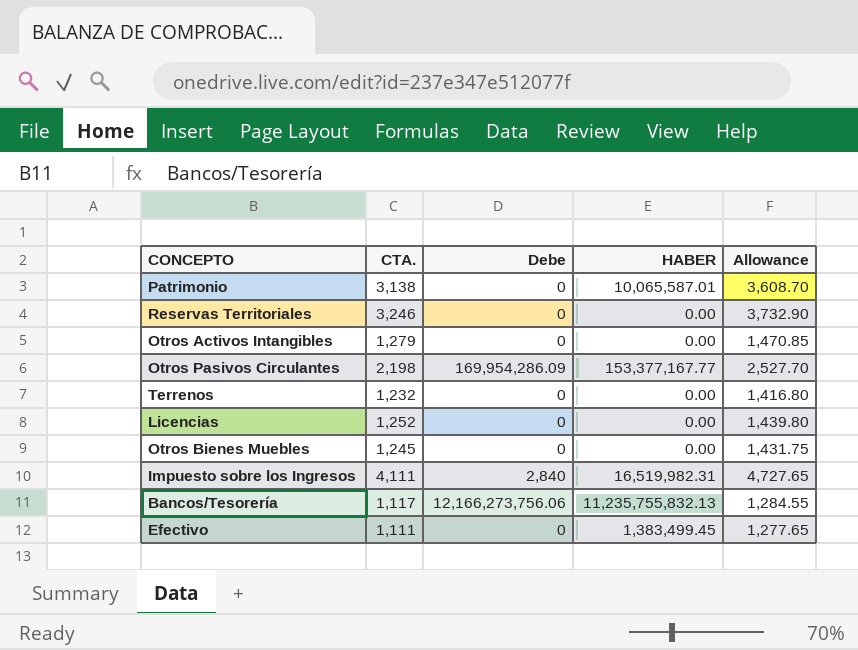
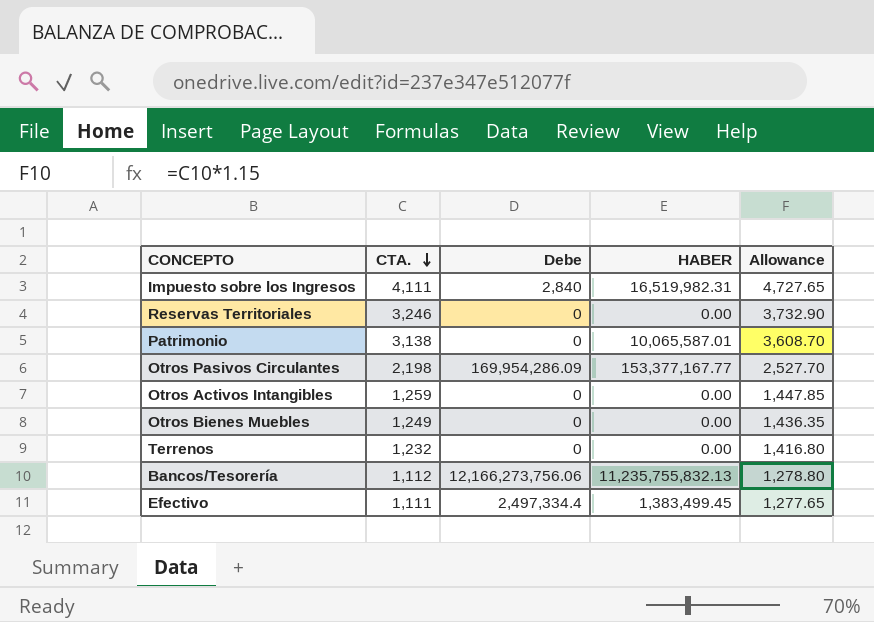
row order: none -> CTA. descending
row Licencias: 1,252 | 0 | 0.00 | 1,439.80 -> none
Otros Activos Intangibles | CTA.: 1,279 -> 1,259
Otros Activos Intangibles | Allowance: 1,470.85 -> 1,447.85
Otros Bienes Muebles | CTA.: 1,245 -> 1,249
Otros Bienes Muebles | Allowance: 1,431.75 -> 1,436.35
Bancos/Tesorería | CTA.: 1,117 -> 1,112
Bancos/Tesorería | Allowance: 1,284.55 -> 1,278.80
Efectivo | Debe: 0 -> 2,497,334.4

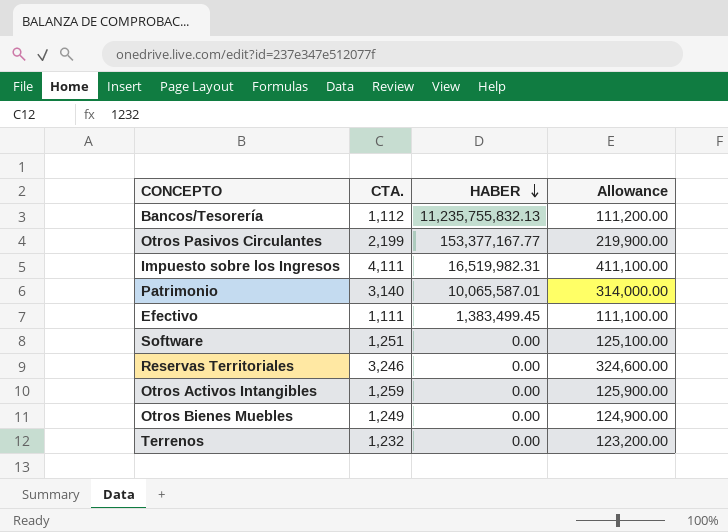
row order: CTA. descending -> HABER descending
column Debe | position: 3 -> none
column Allowance | formula: [CTA.] * 1.15 -> [CTA.] * 100
Otros Pasivos Circulantes | CTA.: 2,198 -> 2,199
Patrimonio | CTA.: 3,138 -> 3,140
row Software: none -> 1,251 | 0.00 | 125,100.00

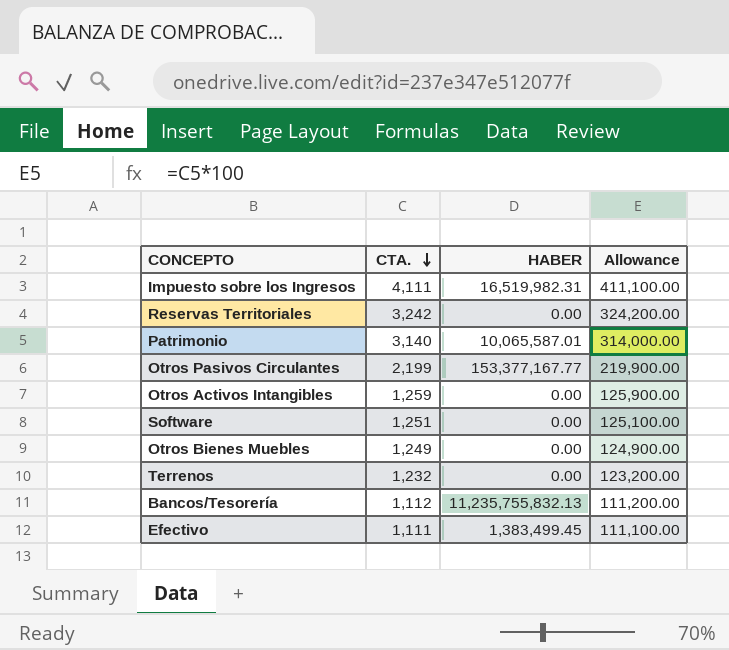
row order: HABER descending -> CTA. descending
Reservas Territoriales | CTA.: 3,246 -> 3,242
Reservas Territoriales | Allowance: 324,600.00 -> 324,200.00

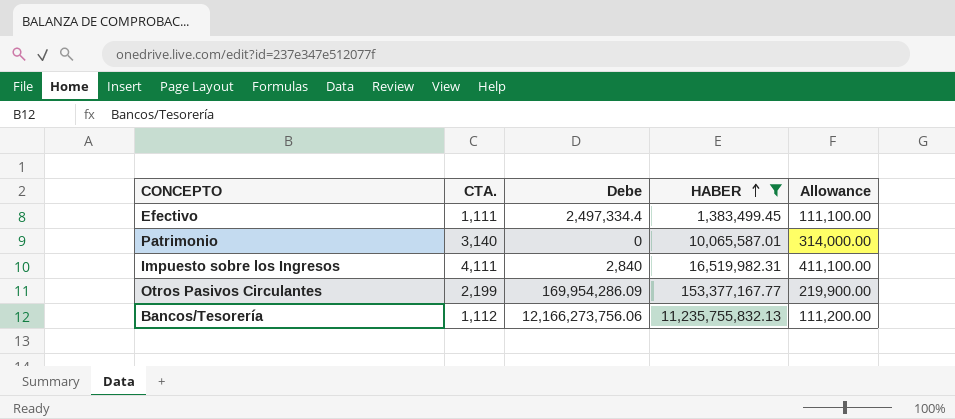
filter: none -> HABER != 0.00
row order: CTA. descending -> HABER ascending
column Debe | position: none -> 3

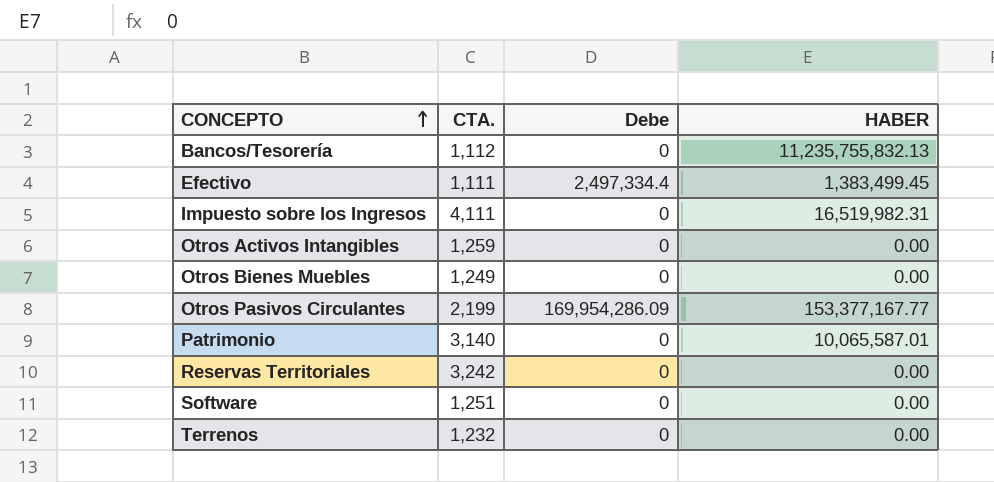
filter: HABER != 0.00 -> none
row order: HABER ascending -> CONCEPTO ascending
column Allowance | formula: [CTA.] * 100 -> none
Bancos/Tesorería | Debe: 12,166,273,756.06 -> 0
Impuesto sobre los Ingresos | Debe: 2,840 -> 0

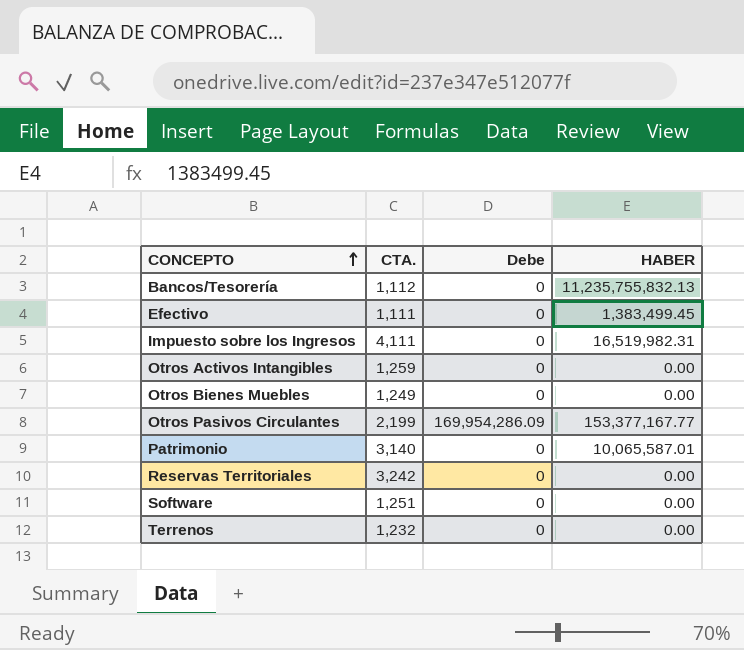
Efectivo | Debe: 2,497,334.4 -> 0

